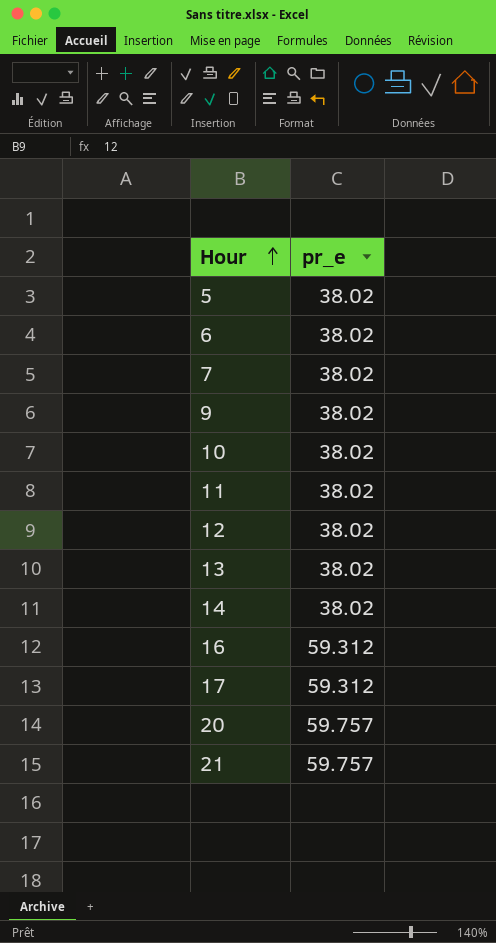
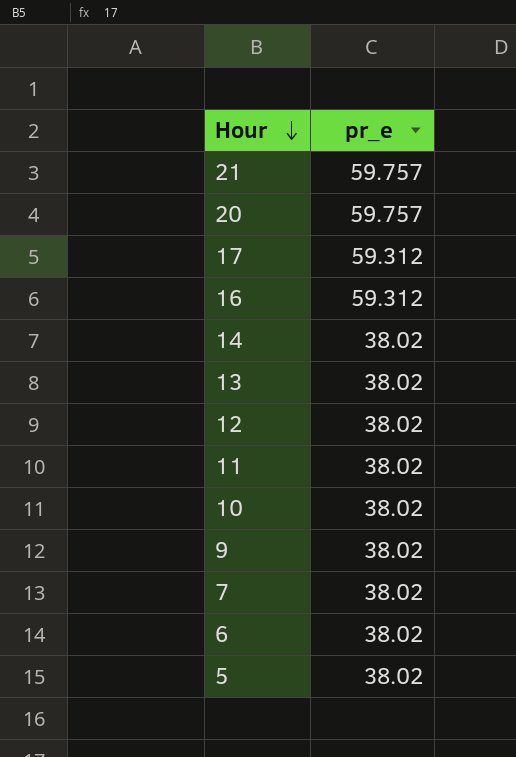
row order: Hour ascending -> Hour descending

